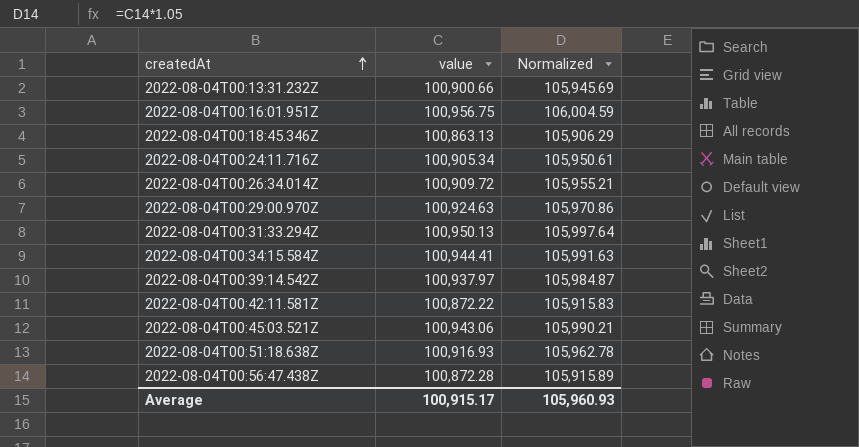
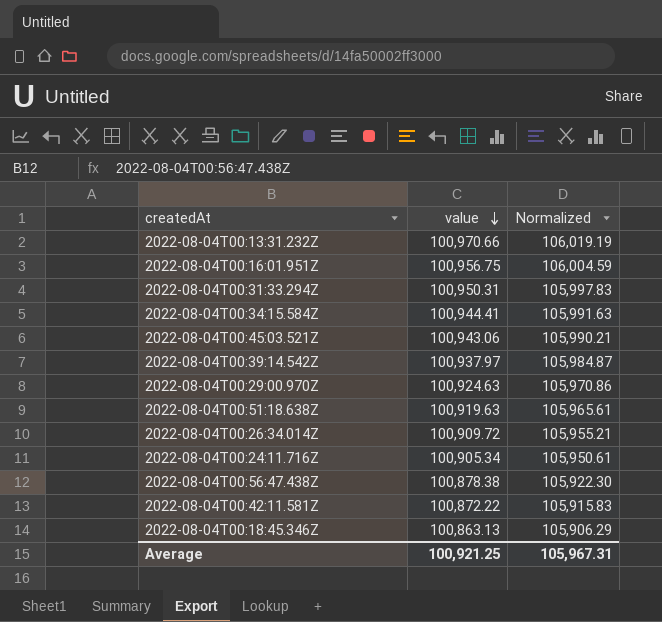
row order: createdAt ascending -> value descending
2022-08-04T00:13:31.232Z | value: 100,900.66 -> 100,970.66
2022-08-04T00:13:31.232Z | Normalized: 105,945.69 -> 106,019.19
2022-08-04T00:31:33.294Z | value: 100,950.13 -> 100,950.31
2022-08-04T00:31:33.294Z | Normalized: 105,997.64 -> 105,997.83
2022-08-04T00:51:18.638Z | value: 100,916.93 -> 100,919.63
2022-08-04T00:51:18.638Z | Normalized: 105,962.78 -> 105,965.61
2022-08-04T00:56:47.438Z | value: 100,872.28 -> 100,878.38
2022-08-04T00:56:47.438Z | Normalized: 105,915.89 -> 105,922.30
Average | value: 100,915.17 -> 100,921.25
Average | Normalized: 105,960.93 -> 105,967.31

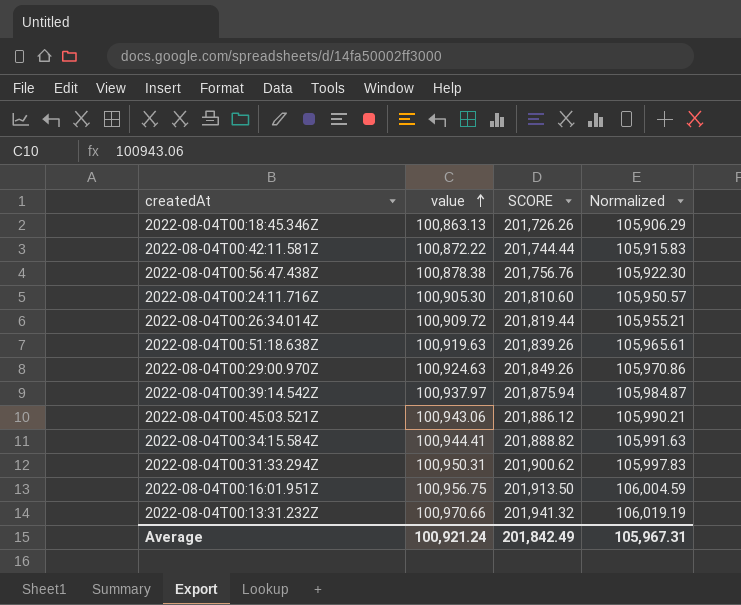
row order: value descending -> value ascending
column SCORE | formula: none -> [value] * 2
2022-08-04T00:24:11.716Z | value: 100,905.34 -> 100,905.30
2022-08-04T00:24:11.716Z | Normalized: 105,950.61 -> 105,950.57
Average | value: 100,921.25 -> 100,921.24

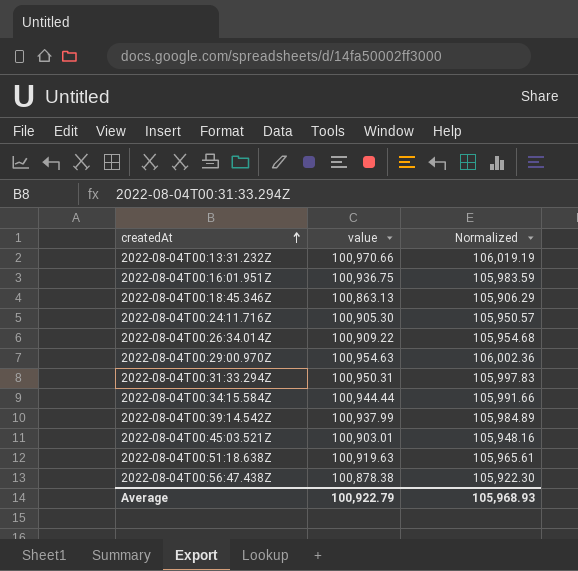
row order: value ascending -> createdAt ascending
column SCORE | formula: [value] * 2 -> none
row 2022-08-04T00:42:11.581Z: 100,872.22 | 201,744.44 | 105,915.83 -> none
2022-08-04T00:16:01.951Z | value: 100,956.75 -> 100,936.75
2022-08-04T00:16:01.951Z | Normalized: 106,004.59 -> 105,983.59
2022-08-04T00:26:34.014Z | value: 100,909.72 -> 100,909.22
2022-08-04T00:26:34.014Z | Normalized: 105,955.21 -> 105,954.68
2022-08-04T00:29:00.970Z | value: 100,924.63 -> 100,954.63
2022-08-04T00:29:00.970Z | Normalized: 105,970.86 -> 106,002.36
2022-08-04T00:34:15.584Z | value: 100,944.41 -> 100,944.44
2022-08-04T00:34:15.584Z | Normalized: 105,991.63 -> 105,991.66
2022-08-04T00:39:14.542Z | value: 100,937.97 -> 100,937.99
2022-08-04T00:39:14.542Z | Normalized: 105,984.87 -> 105,984.89
2022-08-04T00:45:03.521Z | value: 100,943.06 -> 100,903.01
2022-08-04T00:45:03.521Z | Normalized: 105,990.21 -> 105,948.16
Average | value: 100,921.24 -> 100,922.79
Average | Normalized: 105,967.31 -> 105,968.93

